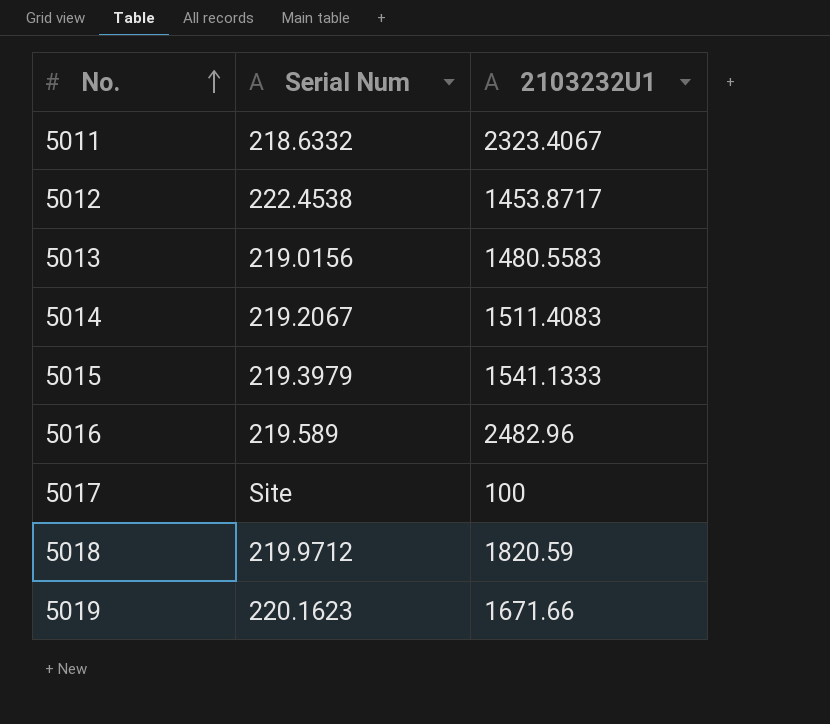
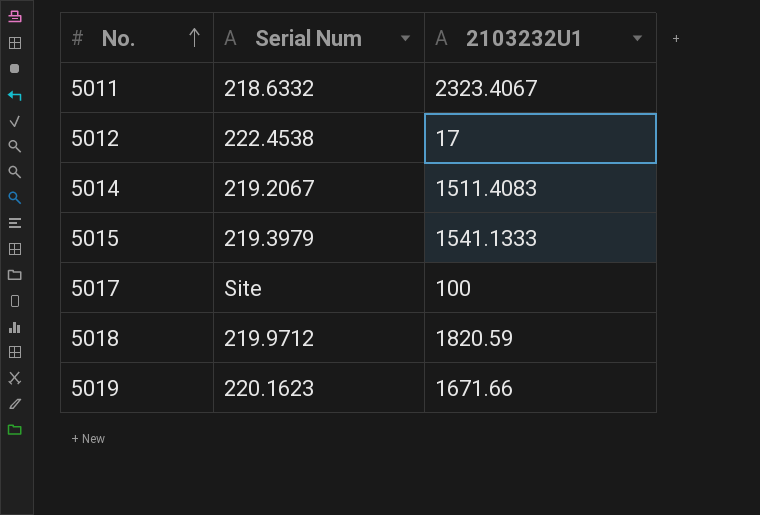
row 5013: 219.0156 | 1480.5583 -> none
row 5016: 219.589 | 2482.96 -> none
5012 | 2103232U1: 1453.8717 -> 17

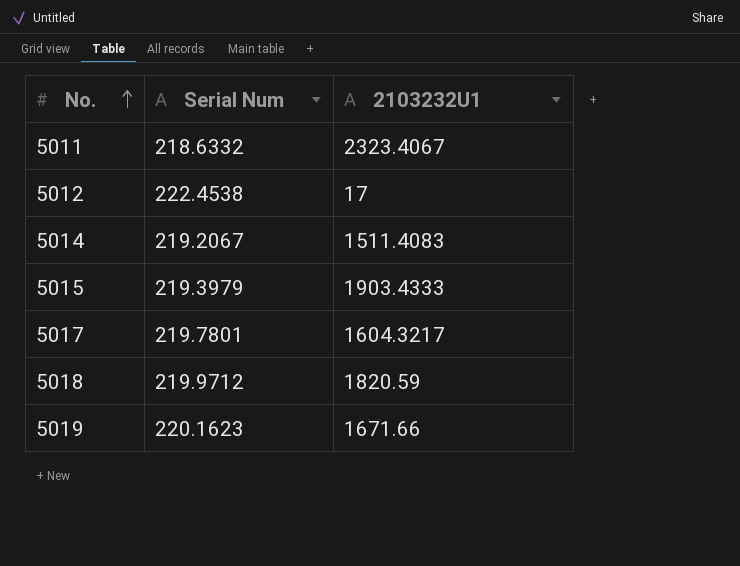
5015 | 2103232U1: 1541.1333 -> 1903.4333
5017 | Serial Num: Site -> 219.7801
5017 | 2103232U1: 100 -> 1604.3217

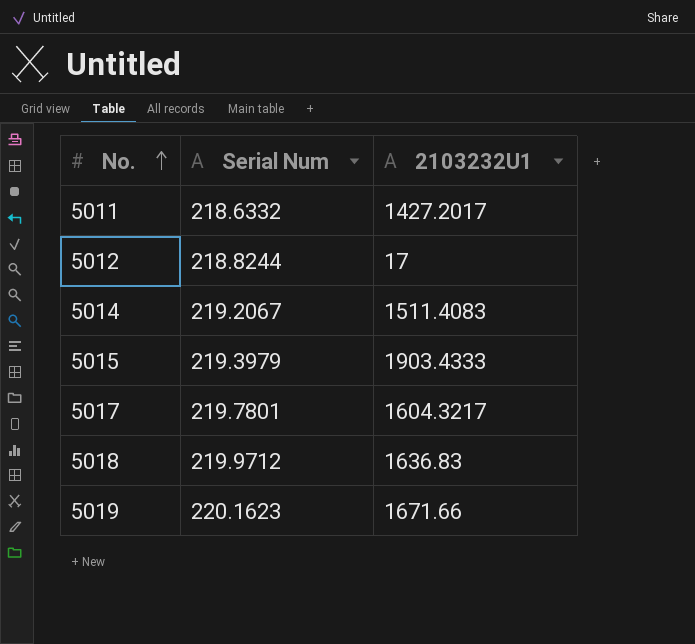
5011 | 2103232U1: 2323.4067 -> 1427.2017
5012 | Serial Num: 222.4538 -> 218.8244
5018 | 2103232U1: 1820.59 -> 1636.83

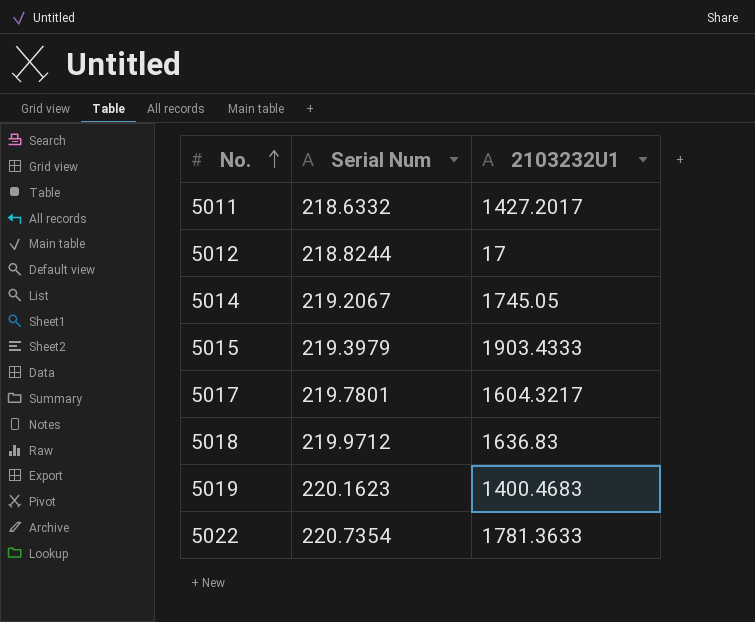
5014 | 2103232U1: 1511.4083 -> 1745.05
5019 | 2103232U1: 1671.66 -> 1400.4683
row 5022: none -> 220.7354 | 1781.3633

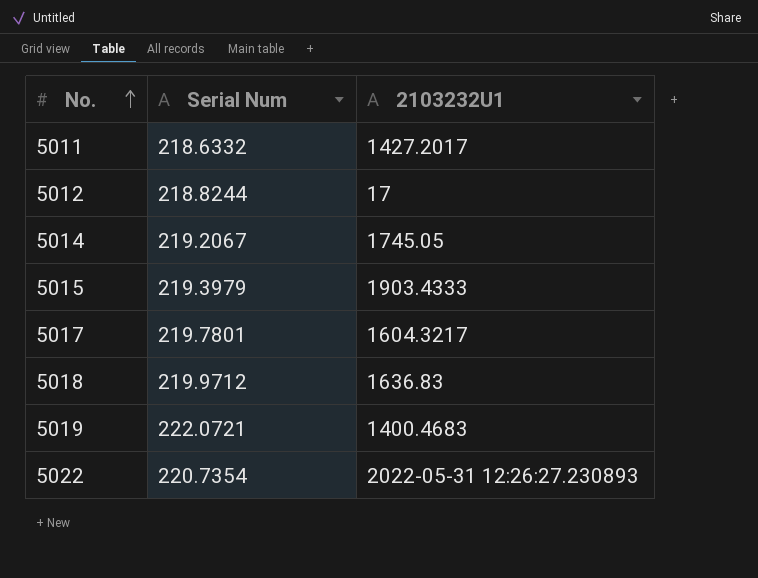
5019 | Serial Num: 220.1623 -> 222.0721
5022 | 2103232U1: 1781.3633 -> 2022-05-31 12:26:27.230893

